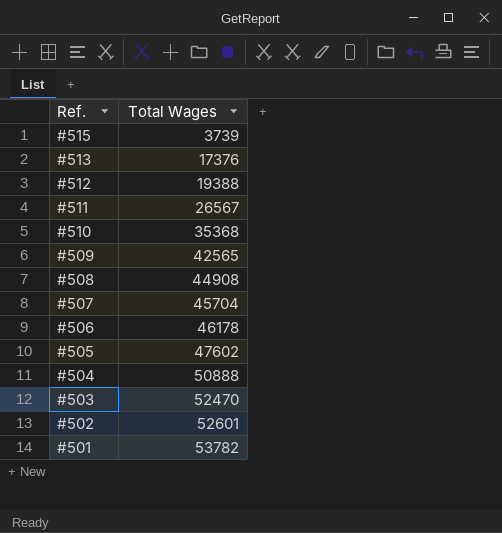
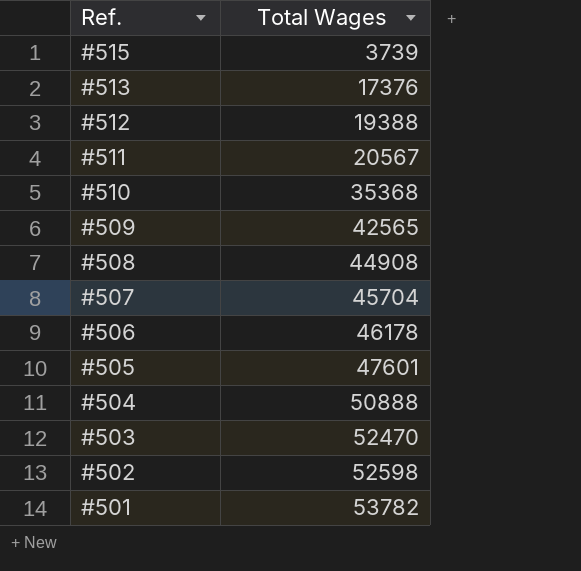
#511 | Total Wages: 26567 -> 20567
#505 | Total Wages: 47602 -> 47601
#502 | Total Wages: 52601 -> 52598

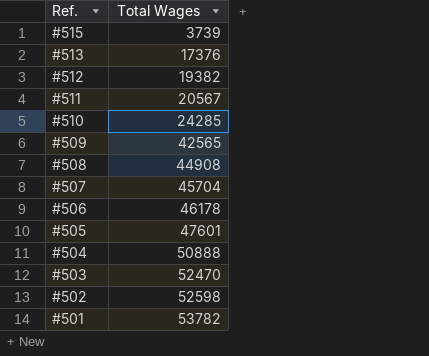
#512 | Total Wages: 19388 -> 19382
#510 | Total Wages: 35368 -> 24285

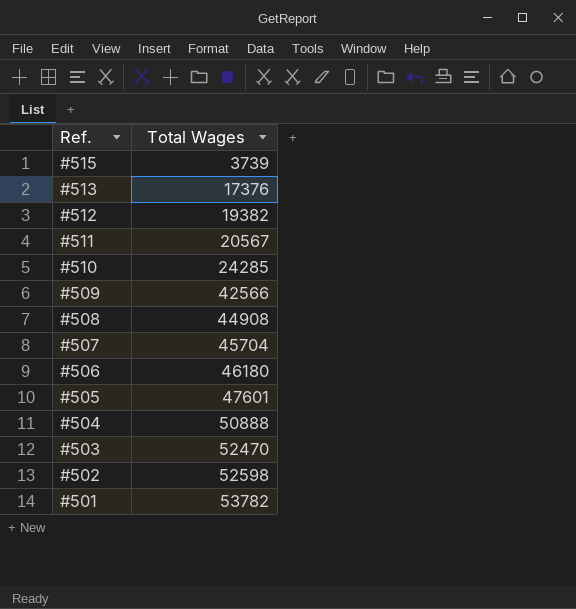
#509 | Total Wages: 42565 -> 42566
#506 | Total Wages: 46178 -> 46180

